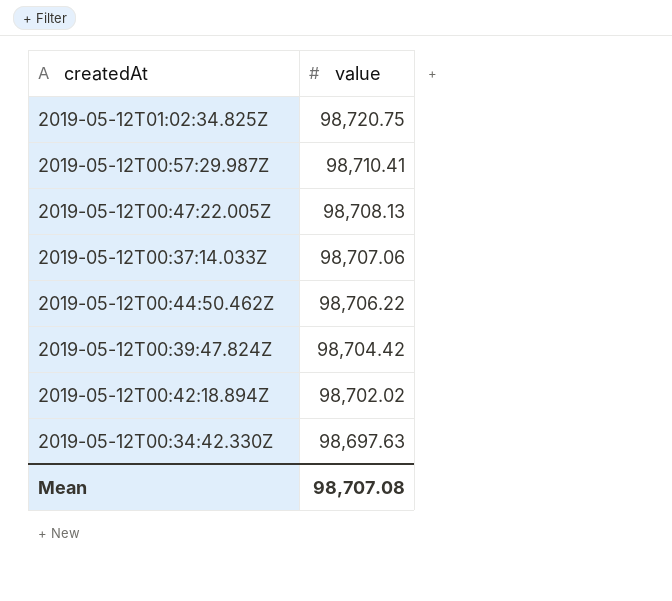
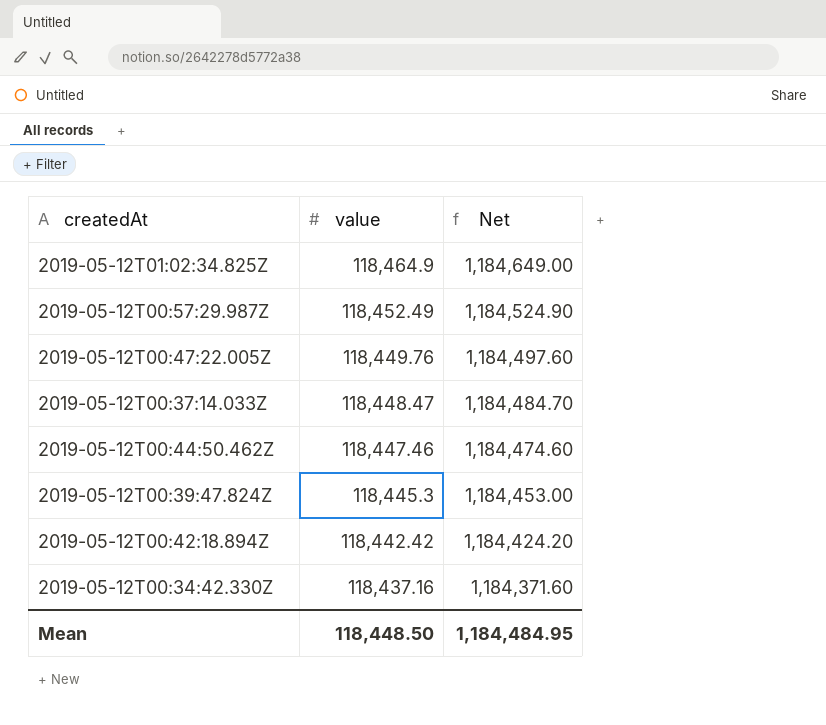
column Net | formula: none -> [value] * 10
2019-05-12T01:02:34.825Z | value: 98,720.75 -> 118,464.9
2019-05-12T00:57:29.987Z | value: 98,710.41 -> 118,452.49
2019-05-12T00:47:22.005Z | value: 98,708.13 -> 118,449.76
2019-05-12T00:37:14.033Z | value: 98,707.06 -> 118,448.47
2019-05-12T00:44:50.462Z | value: 98,706.22 -> 118,447.46
2019-05-12T00:39:47.824Z | value: 98,704.42 -> 118,445.3
2019-05-12T00:42:18.894Z | value: 98,702.02 -> 118,442.42
2019-05-12T00:34:42.330Z | value: 98,697.63 -> 118,437.16
Mean | value: 98,707.08 -> 118,448.50

